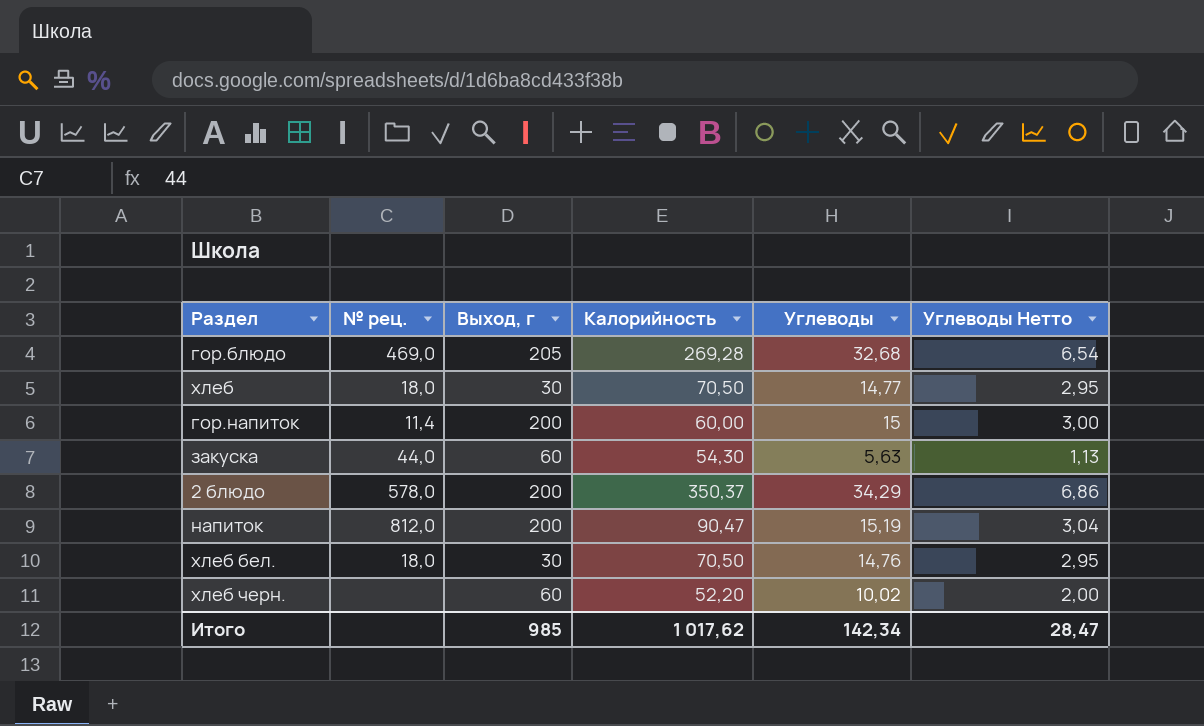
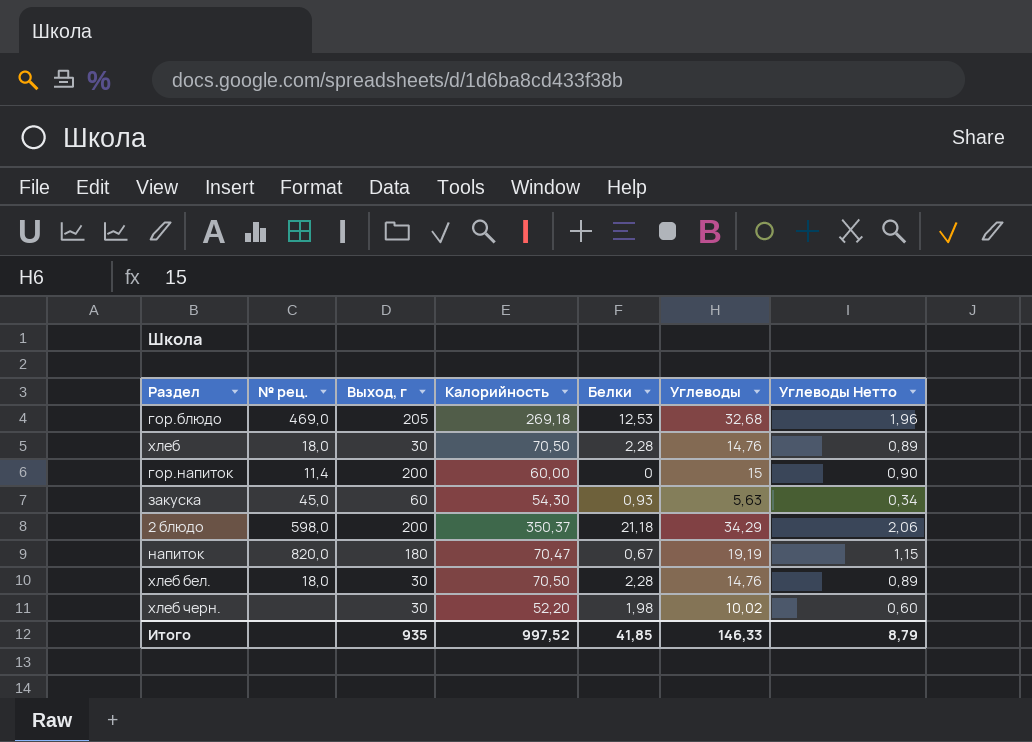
column Белки | position: none -> 5
column Углеводы Нетто | formula: [Углеводы] * 0,2 -> [Углеводы] * 0,06
гор.блюдо | Калорийность: 269,28 -> 269,18
хлеб | Углеводы: 14,77 -> 14,76
закуска | № рец.: 44,0 -> 45,0
2 блюдо | № рец.: 578,0 -> 598,0
напиток | № рец.: 812,0 -> 820,0
напиток | Выход, г: 200 -> 180
напиток | Калорийность: 90,47 -> 70,47
напиток | Углеводы: 15,19 -> 19,19
хлеб черн. | Выход, г: 60 -> 30
Итого | Выход, г: 985 -> 935
Итого | Калорийность: 1 017,62 -> 997,52
Итого | Углеводы: 142,34 -> 146,33
Итого | Углеводы Нетто: 28,47 -> 8,79

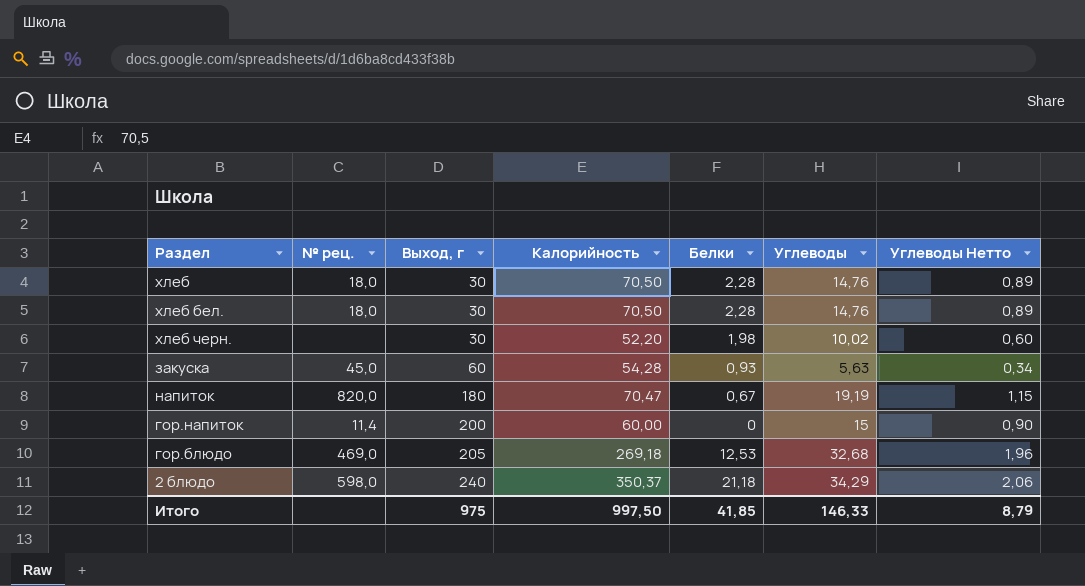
row order: none -> Выход, г ascending
закуска | Калорийность: 54,30 -> 54,28
2 блюдо | Выход, г: 200 -> 240
Итого | Выход, г: 935 -> 975
Итого | Калорийность: 997,52 -> 997,50

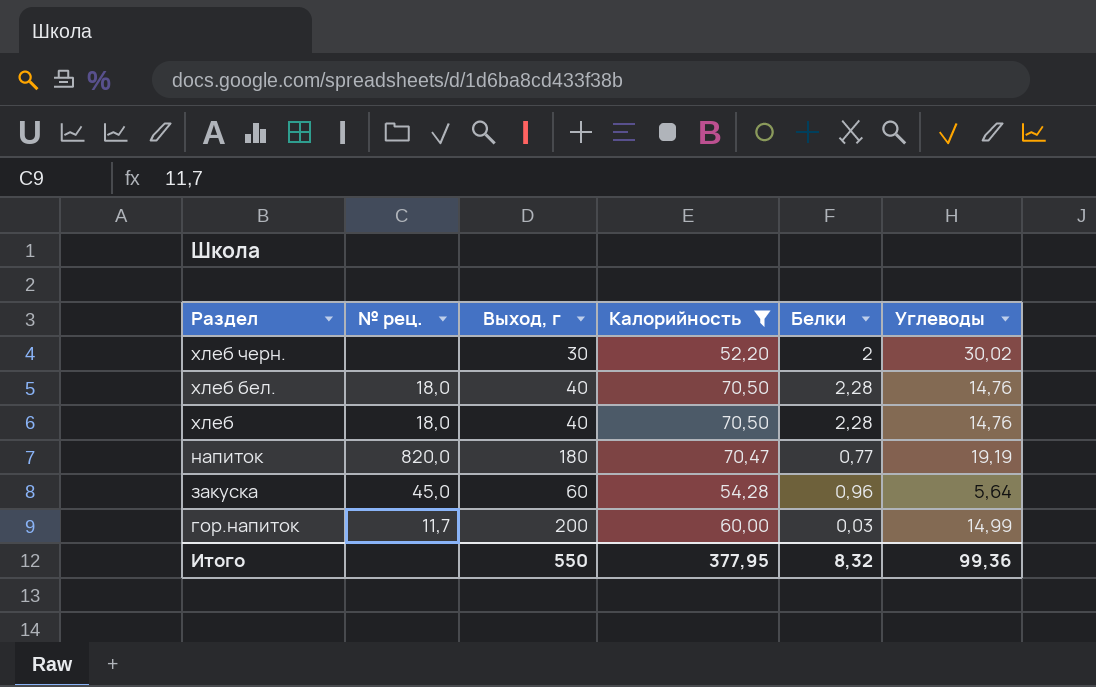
filter: none -> Калорийность <= 70,50
row order: Выход, г ascending -> Раздел descending
column Углеводы Нетто | formula: [Углеводы] * 0,06 -> none
хлеб черн. | Белки: 1,98 -> 2
хлеб черн. | Углеводы: 10,02 -> 30,02
хлеб бел. | Выход, г: 30 -> 40
хлеб | Выход, г: 30 -> 40
напиток | Белки: 0,67 -> 0,77
закуска | Белки: 0,93 -> 0,96
закуска | Углеводы: 5,63 -> 5,64
гор.напиток | № рец.: 11,4 -> 11,7
гор.напиток | Белки: 0 -> 0,03
гор.напиток | Углеводы: 15 -> 14,99
Итого | Выход, г: 975 -> 550
Итого | Калорийность: 997,50 -> 377,95
Итого | Белки: 41,85 -> 8,32
Итого | Углеводы: 146,33 -> 99,36

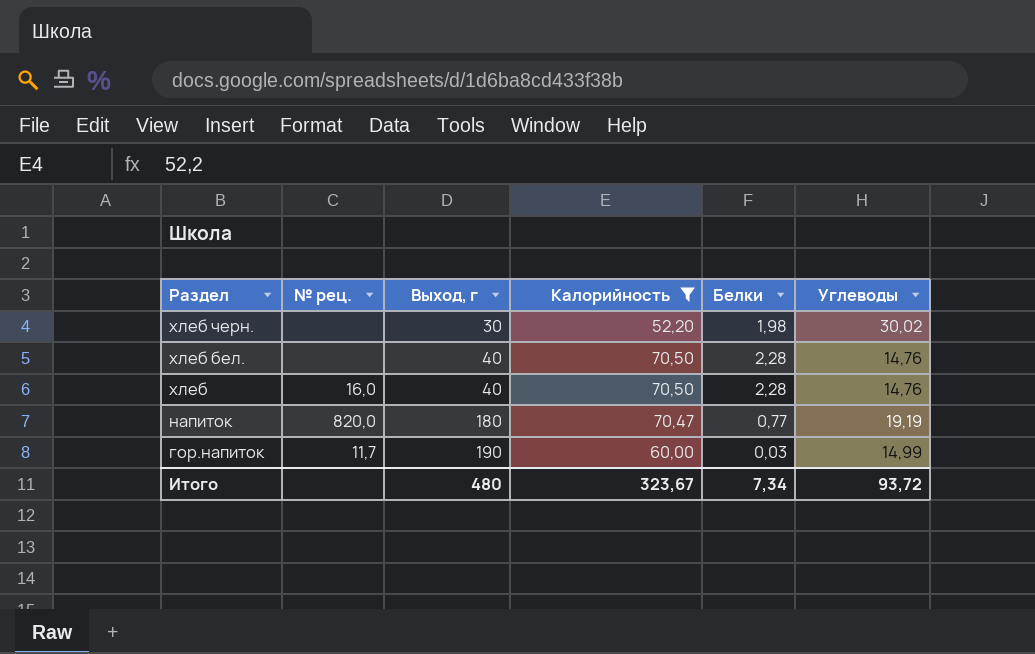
row закуска: 45,0 | 60 | 54,28 | 0,96 | 5,64 -> none
хлеб черн. | Белки: 2 -> 1,98
хлеб бел. | № рец.: 18,0 -> none
хлеб | № рец.: 18,0 -> 16,0
гор.напиток | Выход, г: 200 -> 190
Итого | Выход, г: 550 -> 480
Итого | Калорийность: 377,95 -> 323,67
Итого | Белки: 8,32 -> 7,34
Итого | Углеводы: 99,36 -> 93,72

